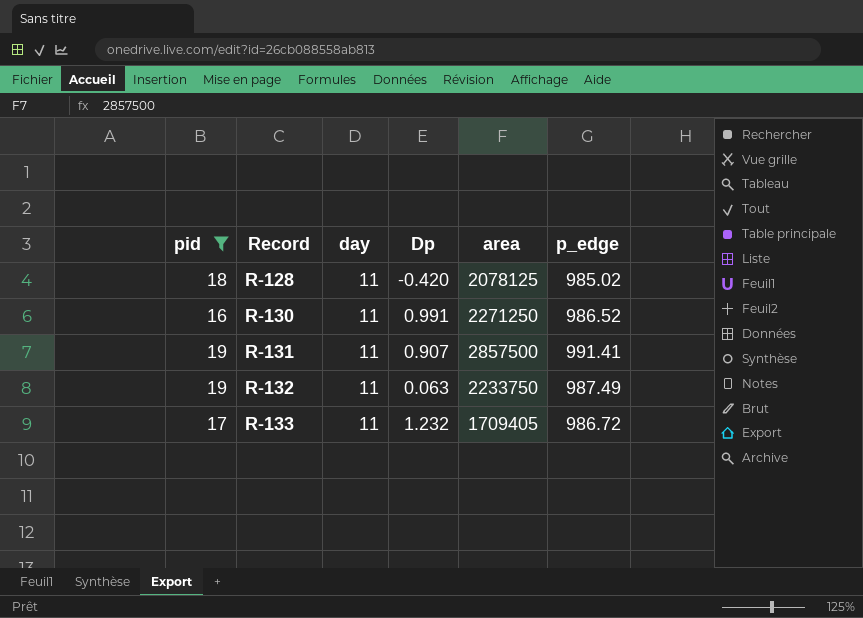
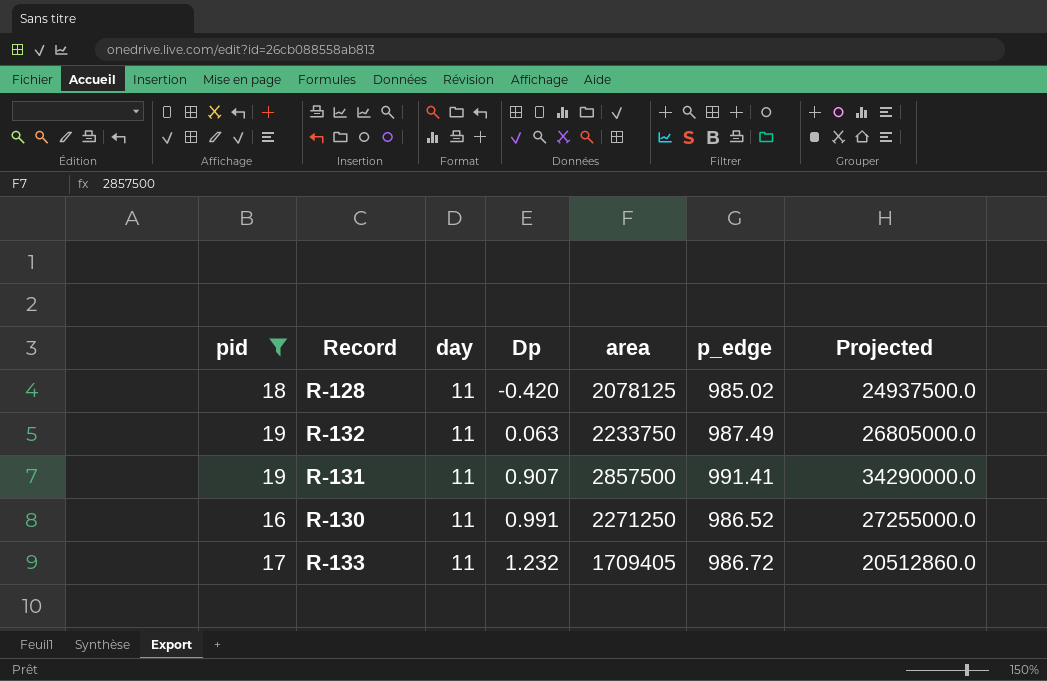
row order: Record ascending -> Dp ascending
column Projected | formula: none -> [area] * 12

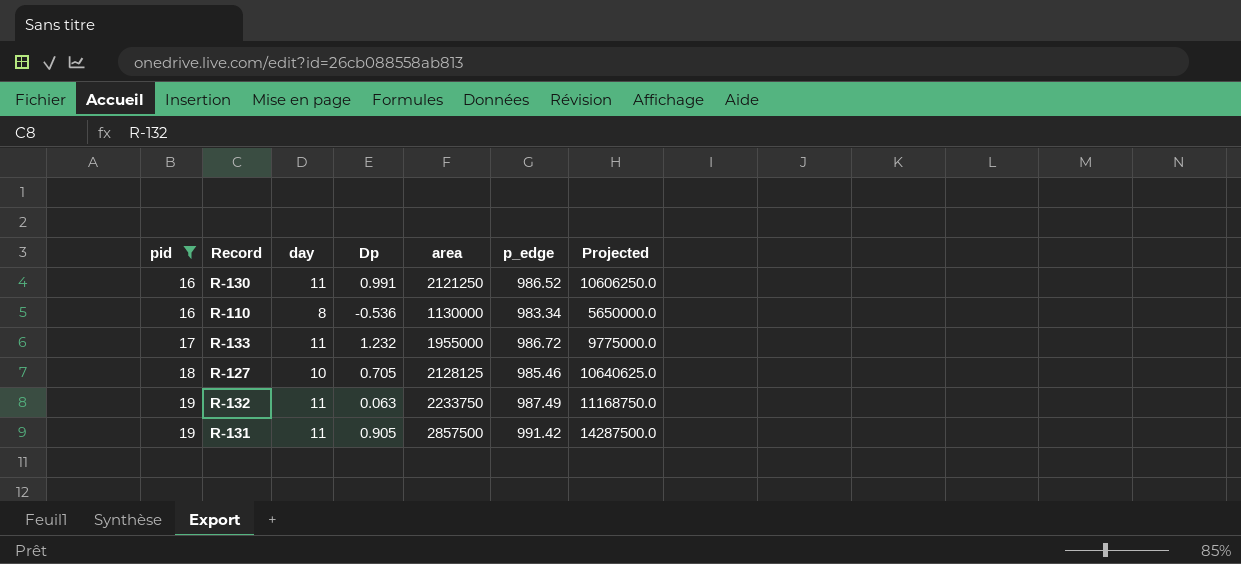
row order: Dp ascending -> pid ascending
column Projected | formula: [area] * 12 -> [area] * 5
row R-128: 18 | 11 | -0.420 | 2078125 | 985.02 | 24937500.0 -> none
R-130 | area: 2271250 -> 2121250
row R-110: none -> 16 | 8 | -0.536 | 1130000 | 983.34 | 5650000.0
R-133 | area: 1709405 -> 1955000
row R-127: none -> 18 | 10 | 0.705 | 2128125 | 985.46 | 10640625.0
R-131 | Dp: 0.907 -> 0.905
R-131 | p_edge: 991.41 -> 991.42

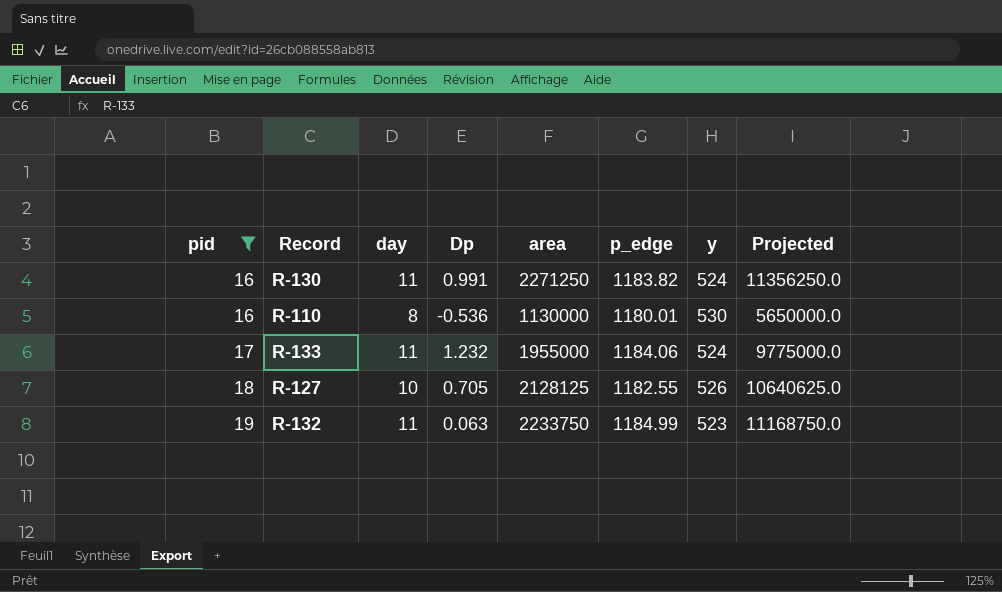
column y | position: none -> 7
row R-131: 19 | 11 | 0.905 | 2857500 | 991.42 | 14287500.0 -> none
R-130 | area: 2121250 -> 2271250
R-130 | p_edge: 986.52 -> 1183.82
R-130 | Projected: 10606250.0 -> 11356250.0
R-110 | p_edge: 983.34 -> 1180.01
R-133 | p_edge: 986.72 -> 1184.06
R-127 | p_edge: 985.46 -> 1182.55
R-132 | p_edge: 987.49 -> 1184.99

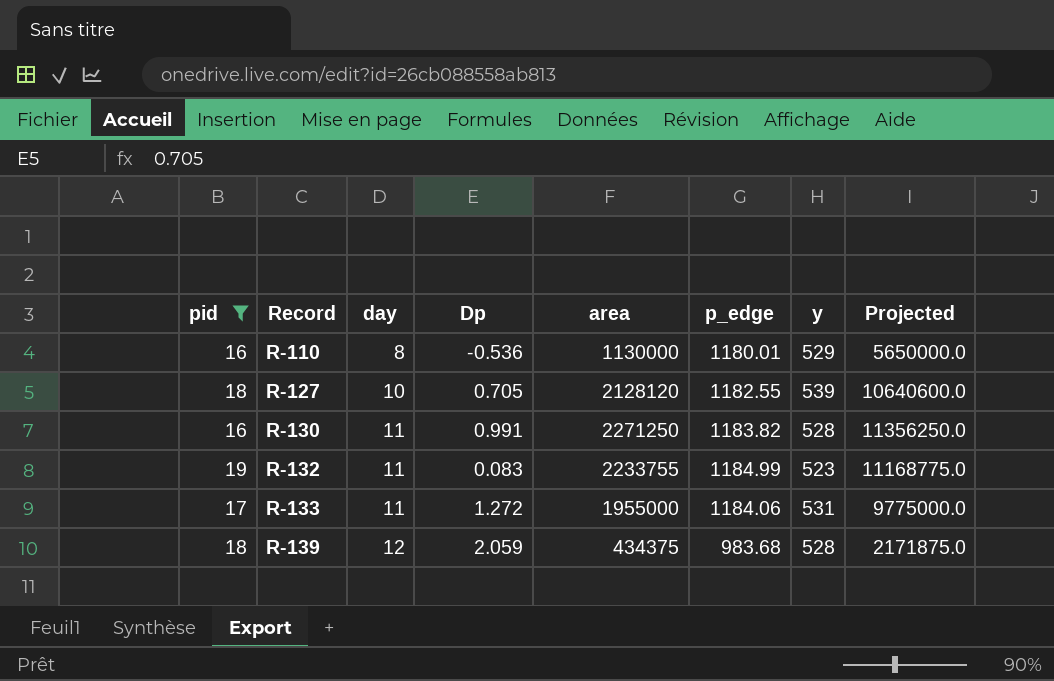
row order: pid ascending -> Record ascending
R-110 | y: 530 -> 529
R-127 | area: 2128125 -> 2128120
R-127 | y: 526 -> 539
R-127 | Projected: 10640625.0 -> 10640600.0
R-130 | y: 524 -> 528
R-132 | Dp: 0.063 -> 0.083
R-132 | area: 2233750 -> 2233755
R-132 | Projected: 11168750.0 -> 11168775.0
R-133 | Dp: 1.232 -> 1.272
R-133 | y: 524 -> 531
row R-139: none -> 18 | 12 | 2.059 | 434375 | 983.68 | 528 | 2171875.0

